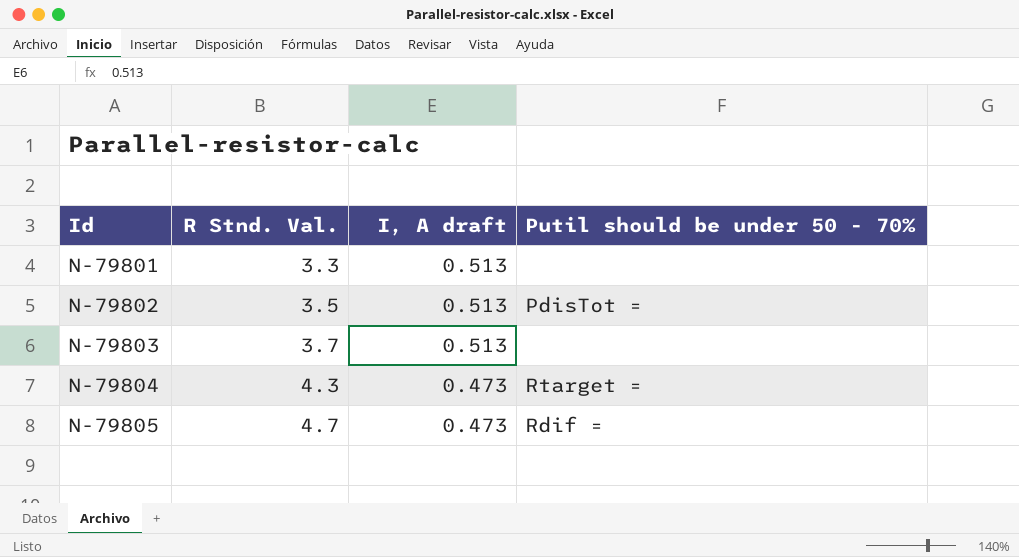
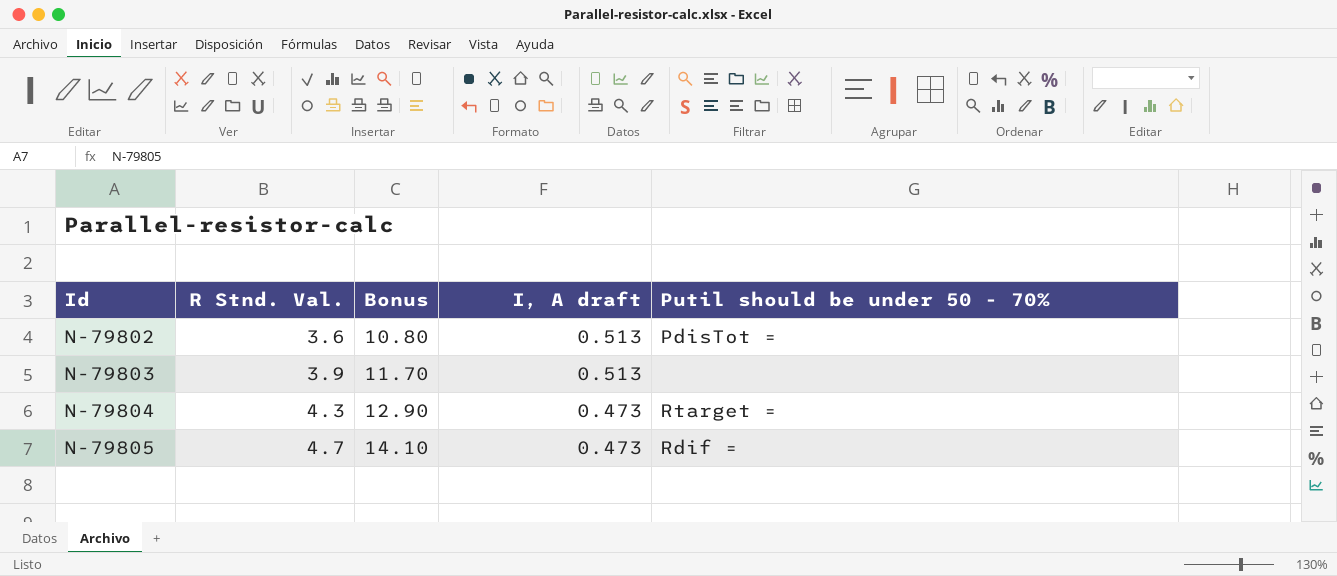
column Bonus | formula: none -> [R Stnd. Val.] * 3
row N-79801: 3.3 | 0.513 | none -> none
N-79802 | R Stnd. Val.: 3.5 -> 3.6
N-79803 | R Stnd. Val.: 3.7 -> 3.9

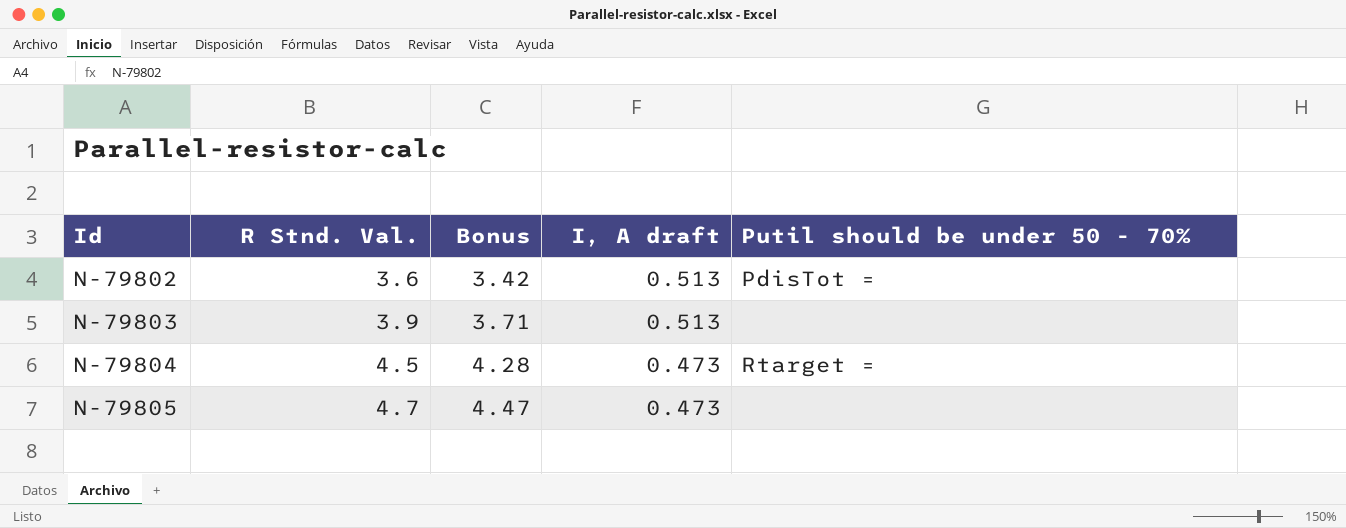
column Bonus | formula: [R Stnd. Val.] * 3 -> [R Stnd. Val.] * 0.95
N-79804 | R Stnd. Val.: 4.3 -> 4.5
N-79805 | Putil should be under 50 - 70%: Rdif = -> none

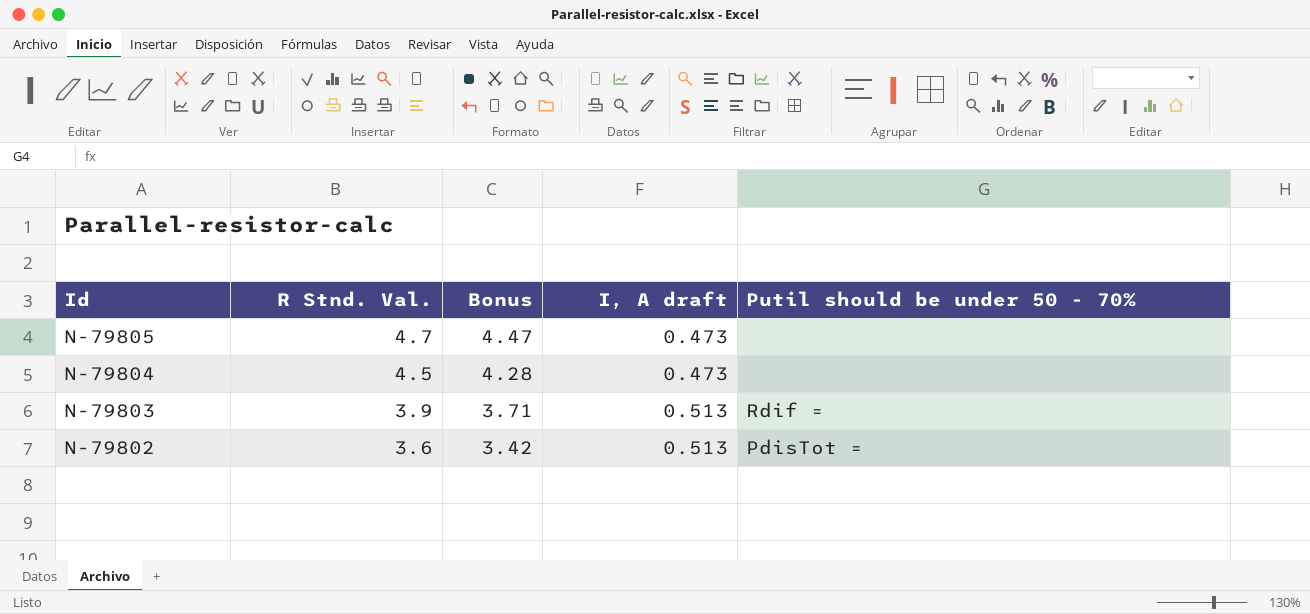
row order: Id ascending -> Id descending
N-79804 | Putil should be under 50 - 70%: Rtarget = -> none
N-79803 | Putil should be under 50 - 70%: none -> Rdif =

